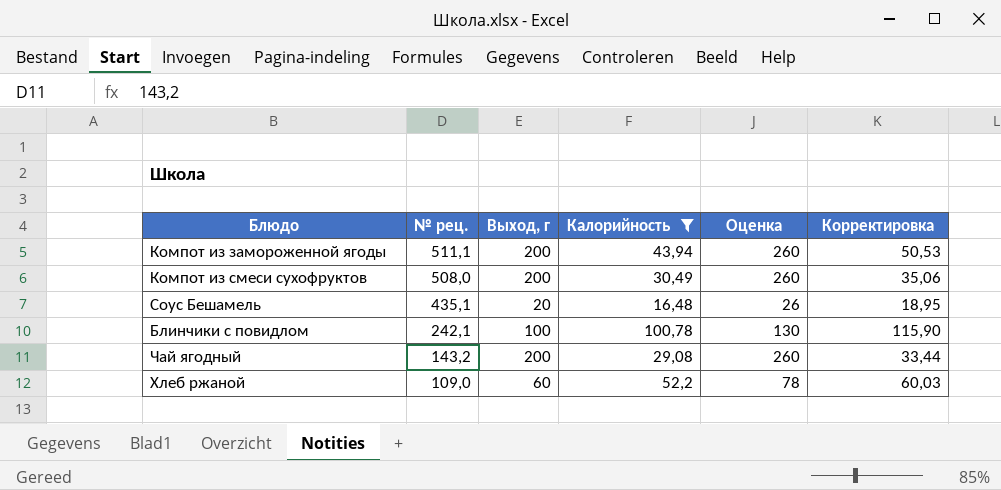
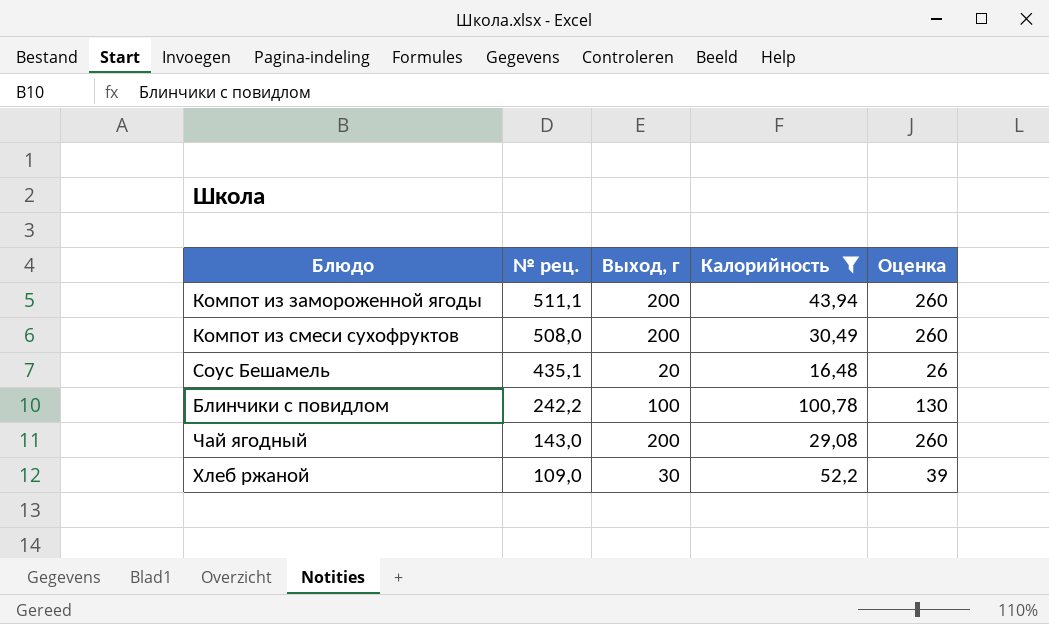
column Корректировка | formula: [Калорийность] * 1,15 -> none
Блинчики с повидлом | № рец.: 242,1 -> 242,2
Чай ягодный | № рец.: 143,2 -> 143,0
Хлеб ржаной | Выход, г: 60 -> 30
Хлеб ржаной | Оценка: 78 -> 39

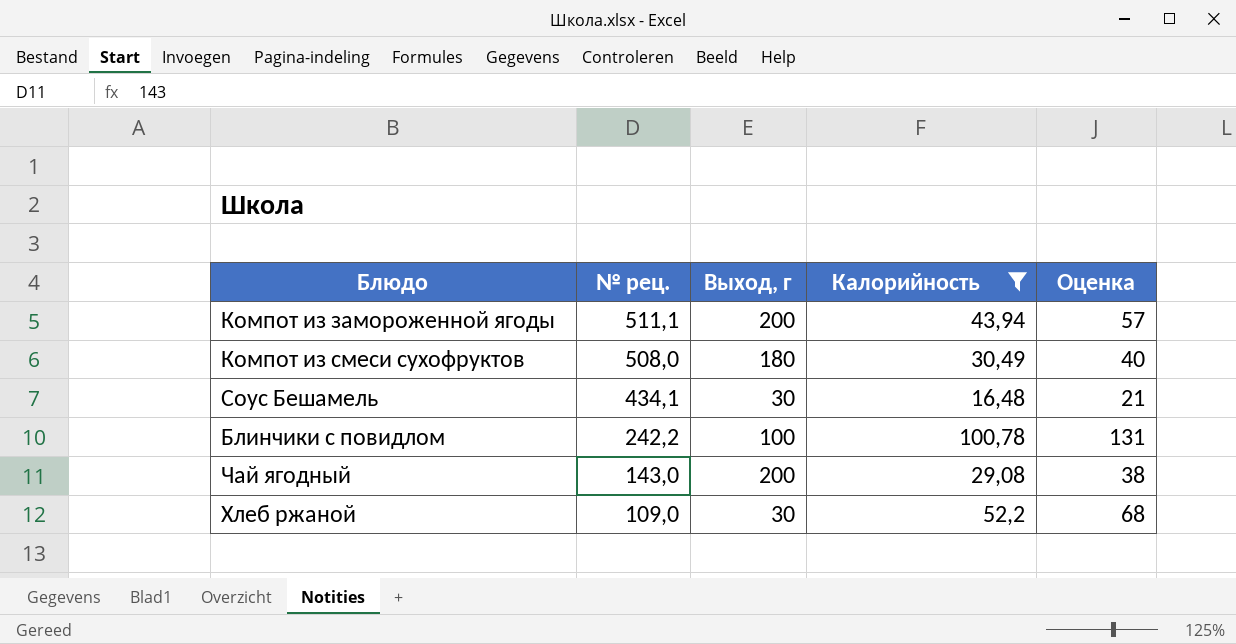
column Оценка | formula: [Выход, г] * 1,3 -> [Калорийность] * 1,3
Компот из смеси сухофруктов | Выход, г: 200 -> 180
Соус Бешамель | № рец.: 435,1 -> 434,1
Соус Бешамель | Выход, г: 20 -> 30

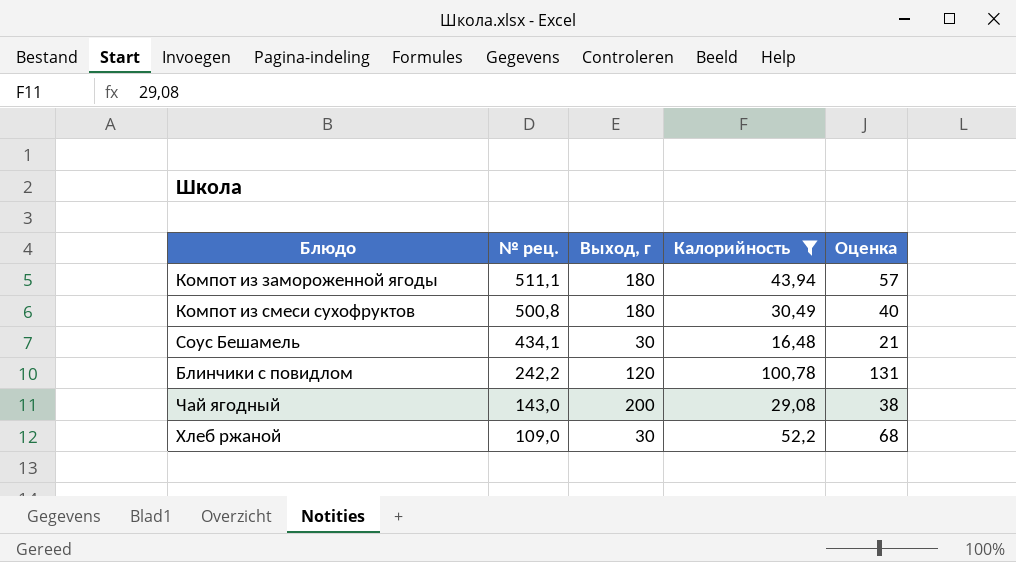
Компот из замороженной ягоды | Выход, г: 200 -> 180
Компот из смеси сухофруктов | № рец.: 508,0 -> 500,8
Блинчики с повидлом | Выход, г: 100 -> 120

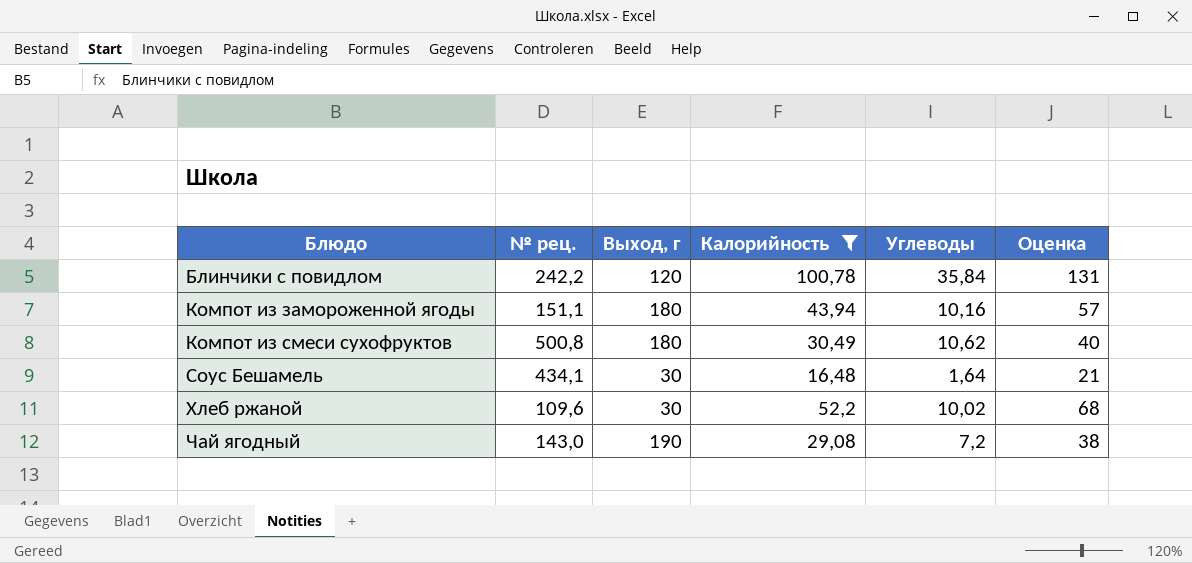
row order: № рец. descending -> Блюдо ascending
column Углеводы | position: none -> 5
Компот из замороженной ягоды | № рец.: 511,1 -> 151,1
Хлеб ржаной | № рец.: 109,0 -> 109,6
Чай ягодный | Выход, г: 200 -> 190

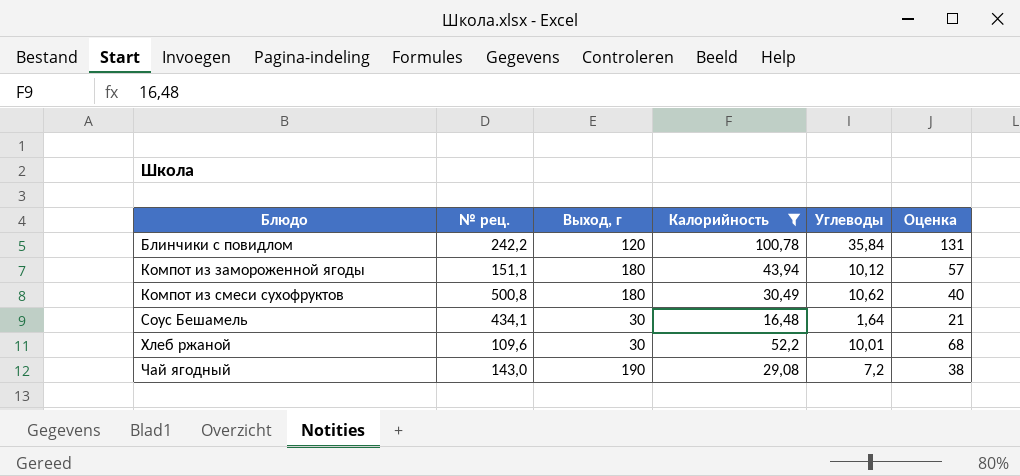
Компот из замороженной ягоды | Углеводы: 10,16 -> 10,12
Хлеб ржаной | Углеводы: 10,02 -> 10,01

